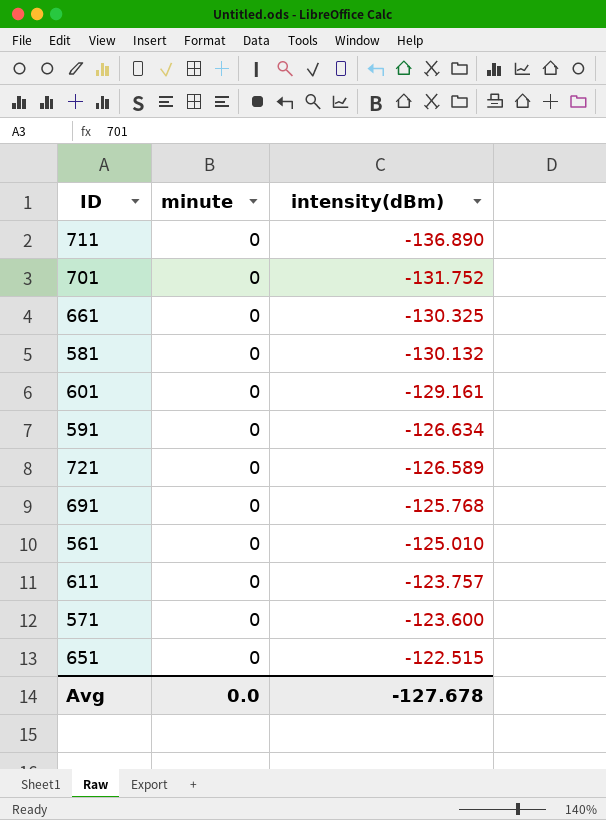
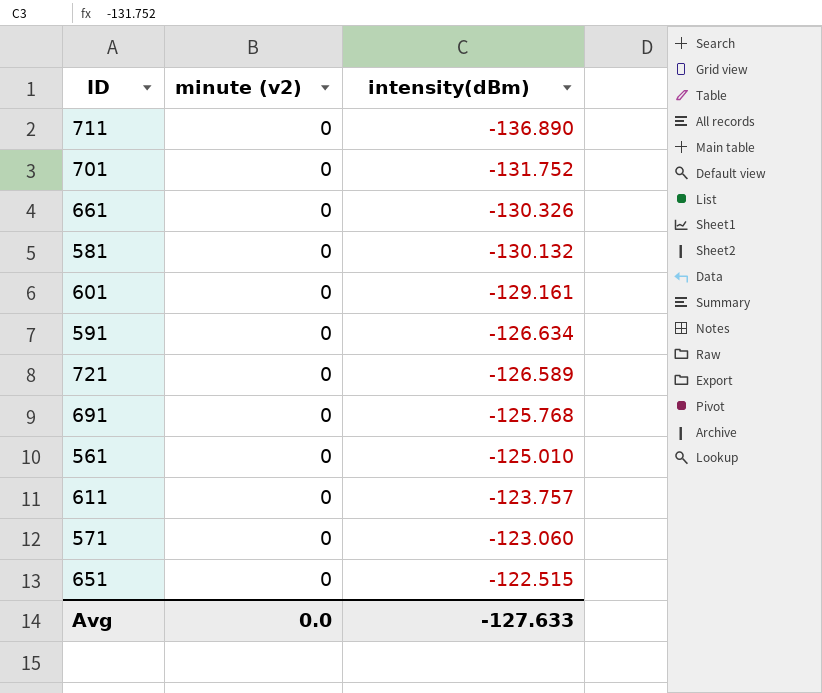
column name: minute -> minute (v2)
661 | intensity(dBm): -130.325 -> -130.326
571 | intensity(dBm): -123.600 -> -123.060
Avg | intensity(dBm): -127.678 -> -127.633

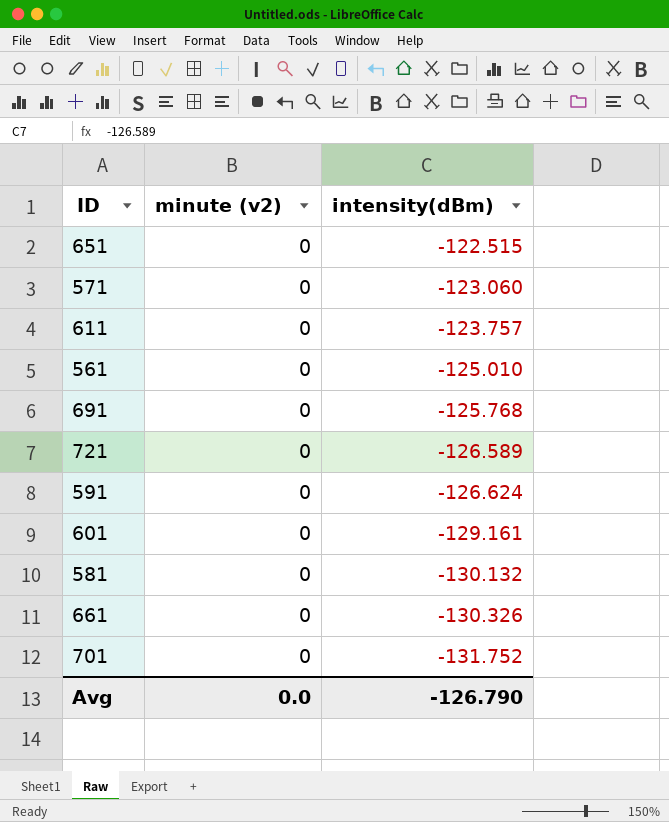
row order: intensity(dBm) ascending -> intensity(dBm) descending
row 711: 0 | -136.890 -> none
591 | intensity(dBm): -126.634 -> -126.624
Avg | intensity(dBm): -127.633 -> -126.790

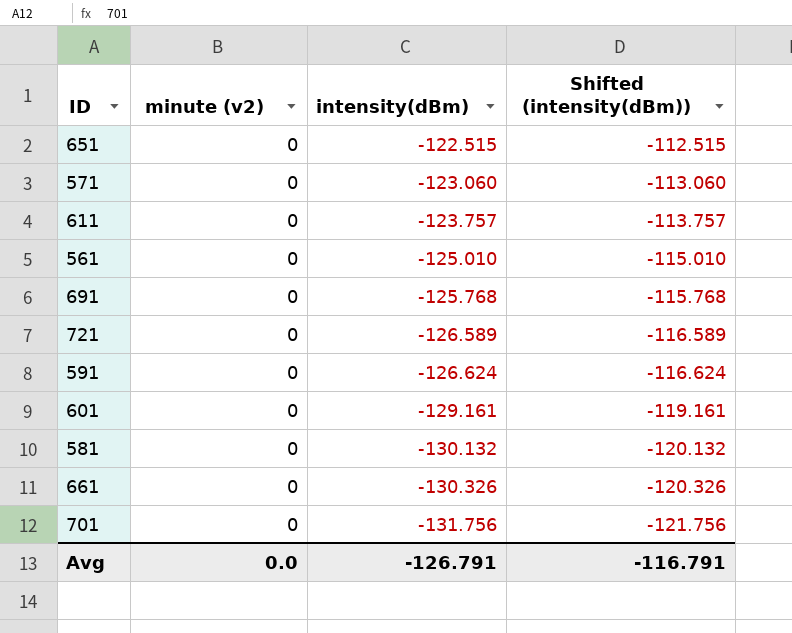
column Shifted (intensity(dBm)) | formula: none -> [intensity(dBm)] + 10
701 | intensity(dBm): -131.752 -> -131.756
Avg | intensity(dBm): -126.790 -> -126.791

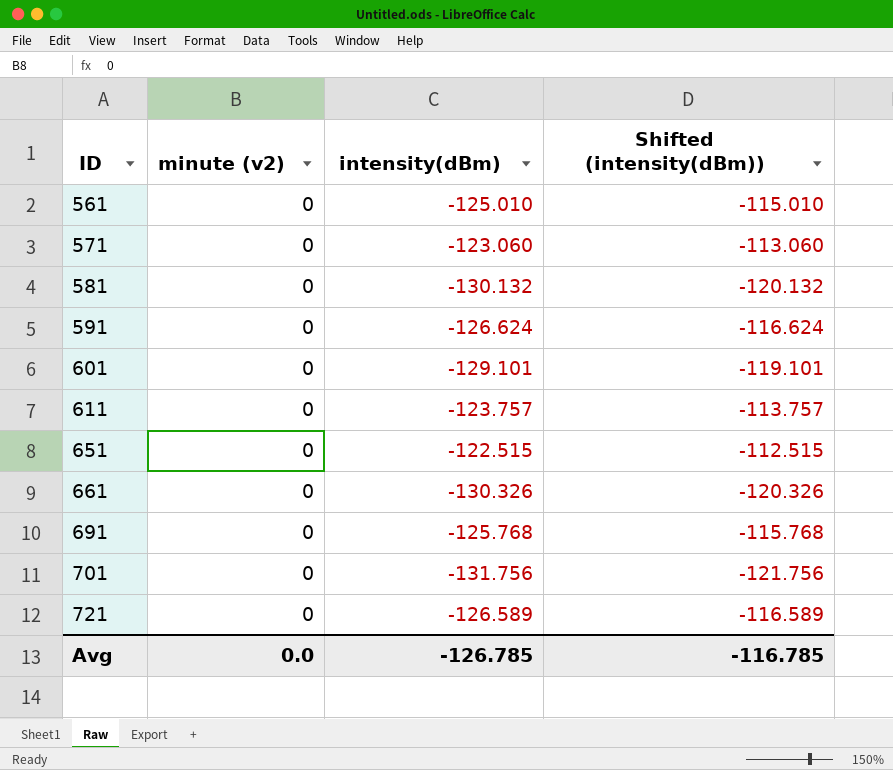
row order: intensity(dBm) descending -> ID ascending
601 | intensity(dBm): -129.161 -> -129.101
601 | Shifted (intensity(dBm)): -119.161 -> -119.101
Avg | intensity(dBm): -126.791 -> -126.785
Avg | Shifted (intensity(dBm)): -116.791 -> -116.785

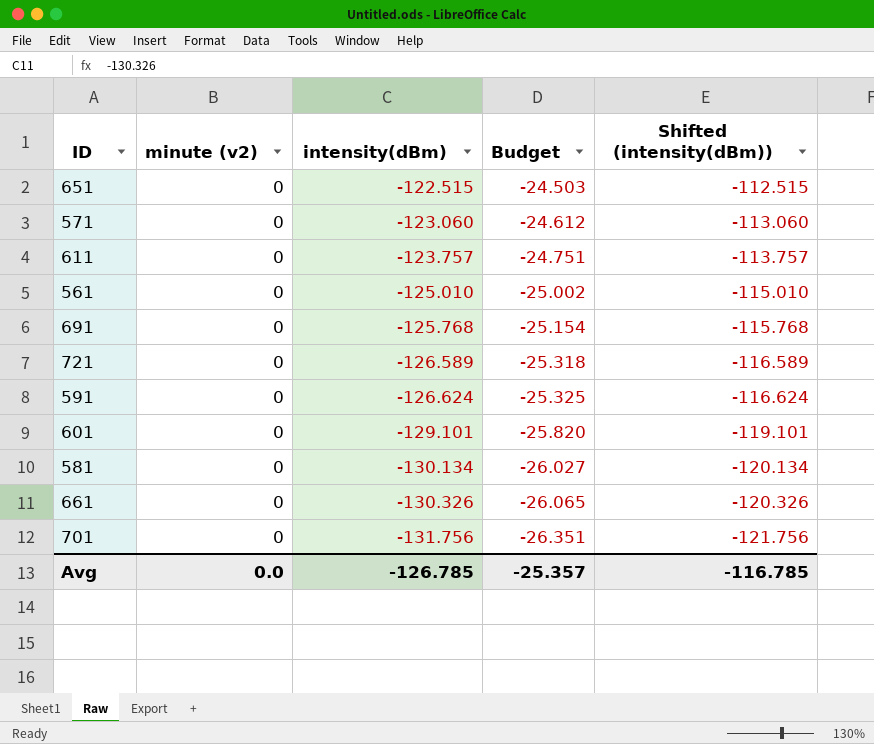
row order: ID ascending -> intensity(dBm) descending
column Budget | formula: none -> [intensity(dBm)] * 0.2
581 | intensity(dBm): -130.132 -> -130.134
581 | Shifted (intensity(dBm)): -120.132 -> -120.134

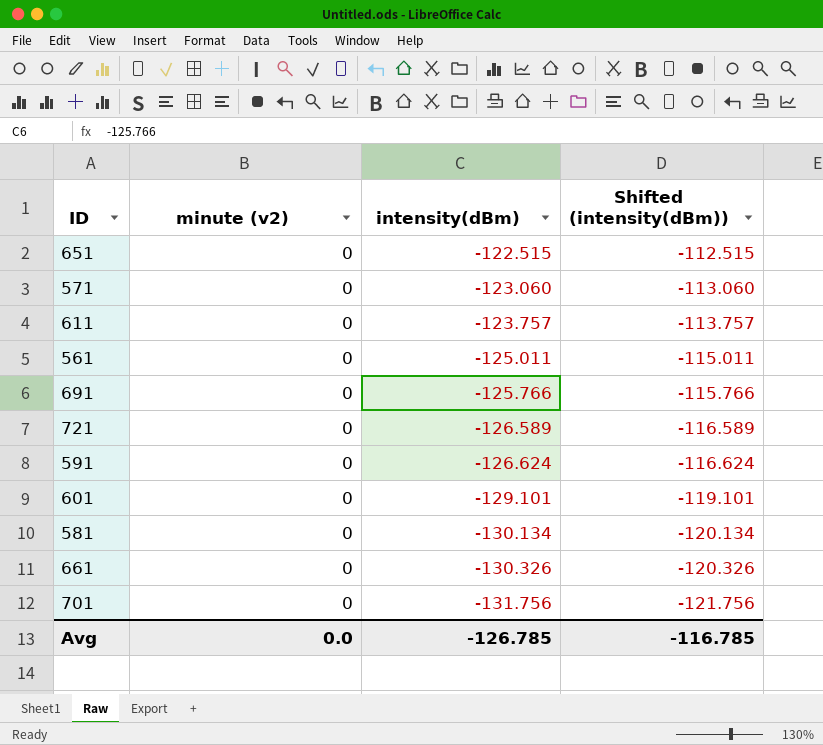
column Budget | formula: [intensity(dBm)] * 0.2 -> none
561 | intensity(dBm): -125.010 -> -125.011
561 | Shifted (intensity(dBm)): -115.010 -> -115.011
691 | intensity(dBm): -125.768 -> -125.766
691 | Shifted (intensity(dBm)): -115.768 -> -115.766

